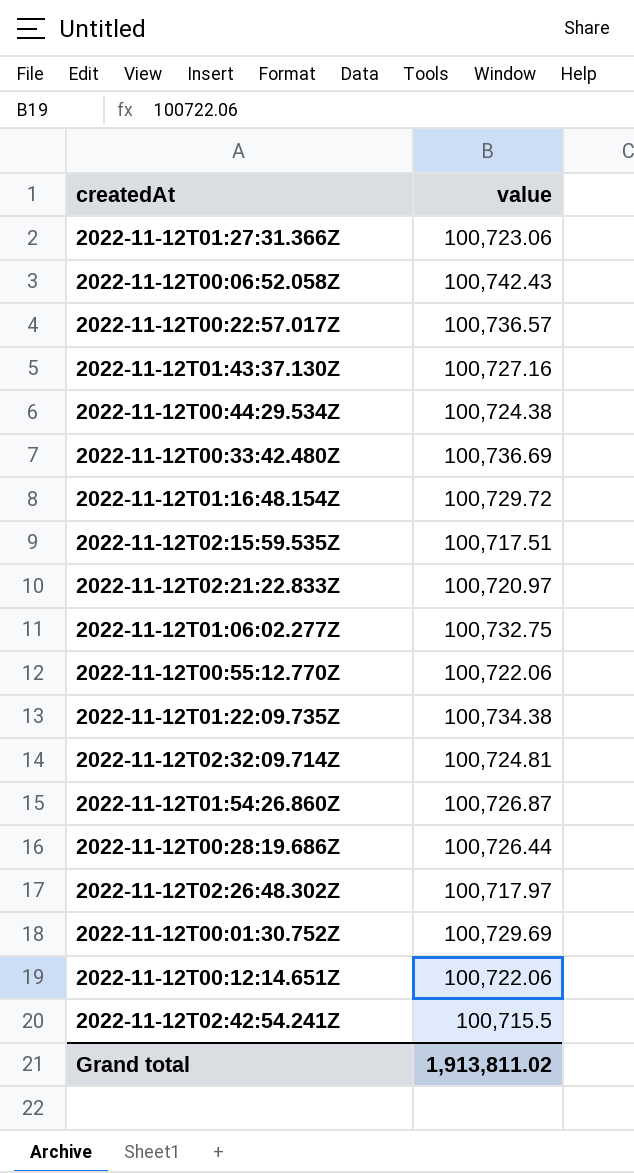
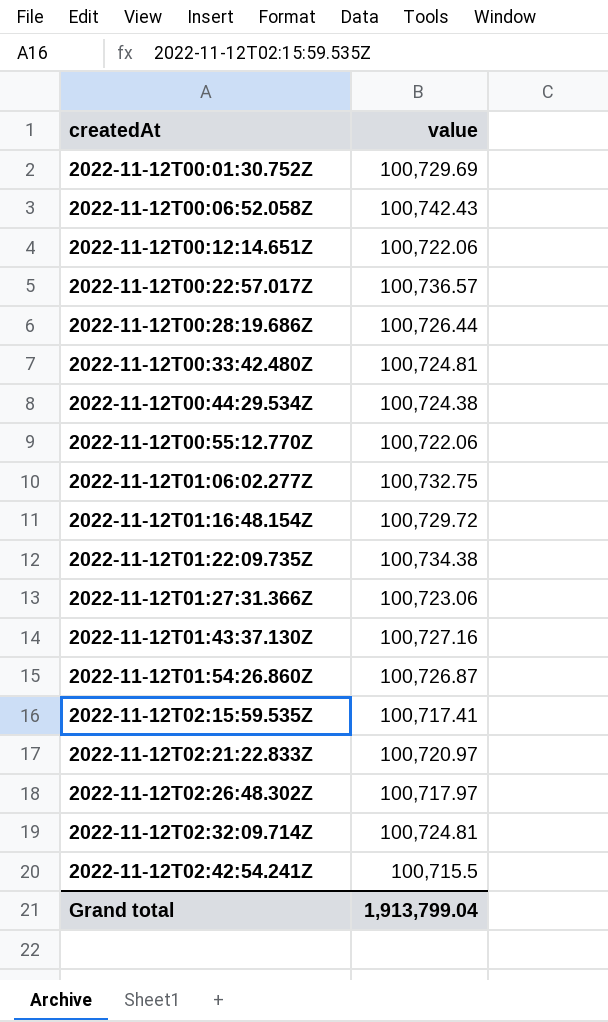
row order: none -> createdAt ascending
2022-11-12T00:33:42.480Z | value: 100,736.69 -> 100,724.81
2022-11-12T02:15:59.535Z | value: 100,717.51 -> 100,717.41
Grand total | value: 1,913,811.02 -> 1,913,799.04

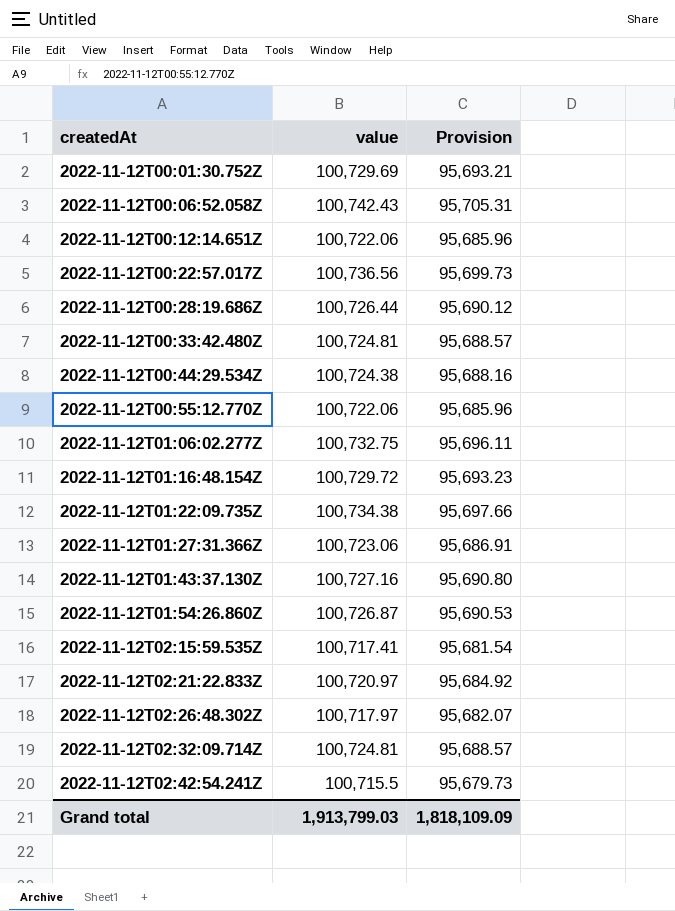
column Provision | formula: none -> [value] * 0.95
2022-11-12T00:22:57.017Z | value: 100,736.57 -> 100,736.56
Grand total | value: 1,913,799.04 -> 1,913,799.03

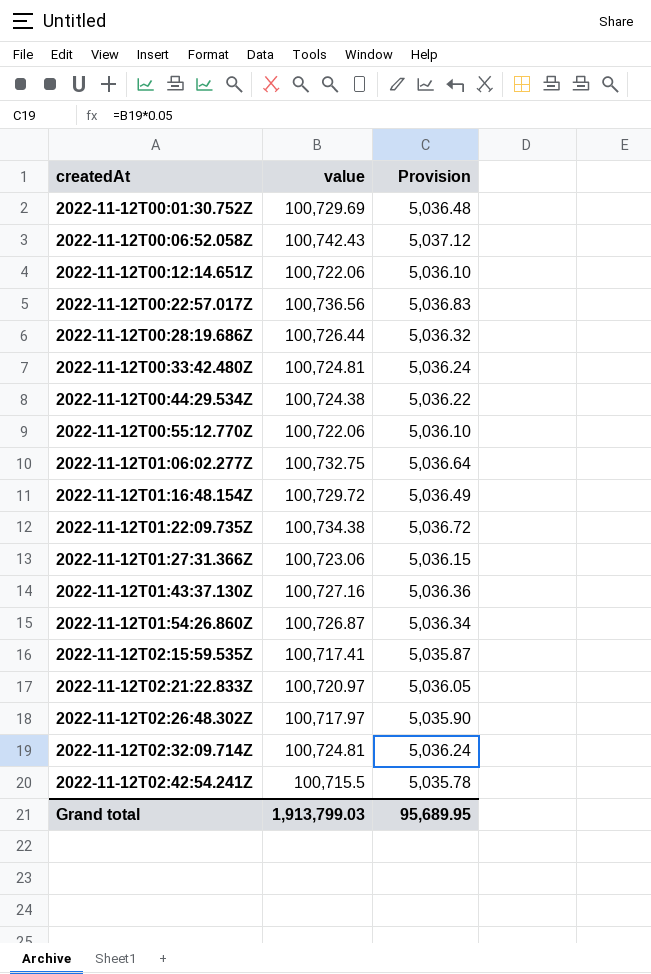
column Provision | formula: [value] * 0.95 -> [value] * 0.05
Grand total | Provision: 1,818,109.09 -> 95,689.95

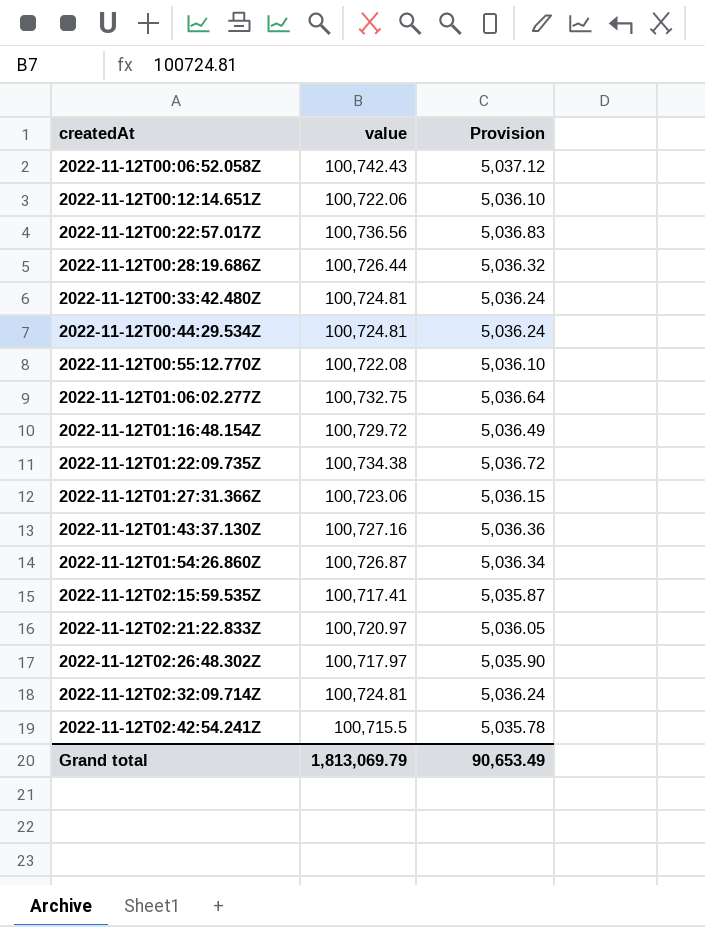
row 2022-11-12T00:01:30.752Z: 100,729.69 | 5,036.48 -> none
2022-11-12T00:44:29.534Z | value: 100,724.38 -> 100,724.81
2022-11-12T00:44:29.534Z | Provision: 5,036.22 -> 5,036.24
2022-11-12T00:55:12.770Z | value: 100,722.06 -> 100,722.08
Grand total | value: 1,913,799.03 -> 1,813,069.79
Grand total | Provision: 95,689.95 -> 90,653.49

